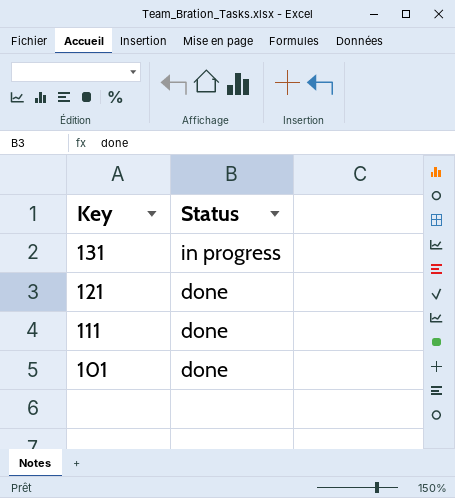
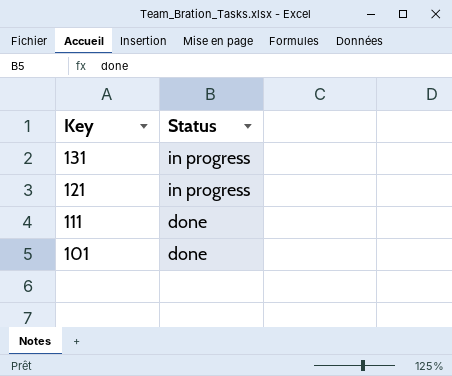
121 | Status: done -> in progress

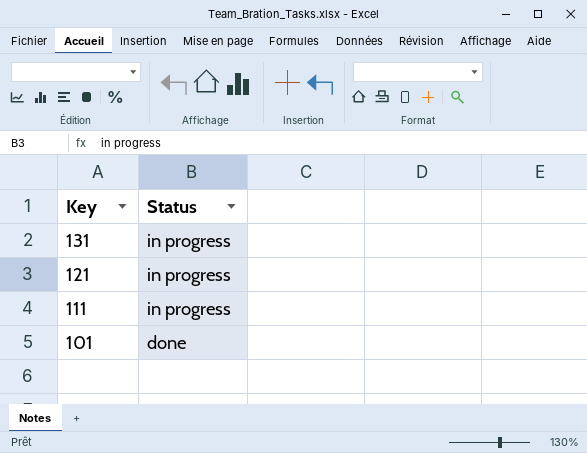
111 | Status: done -> in progress

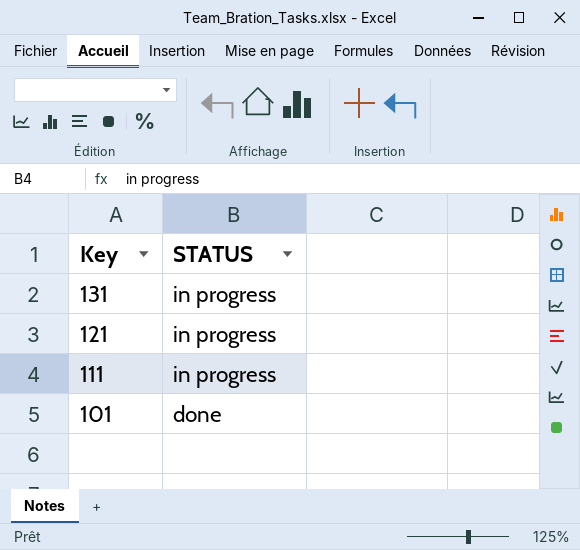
column name: Status -> STATUS

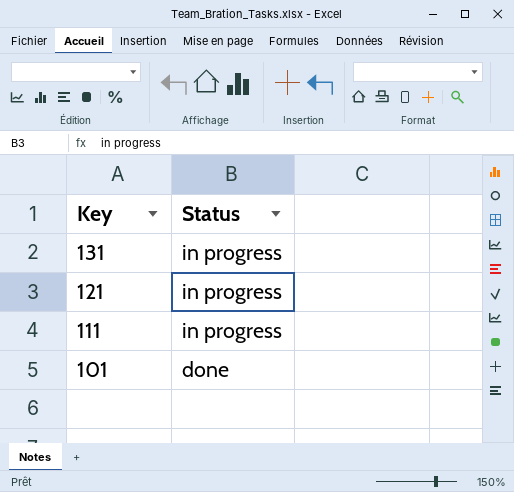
column name: STATUS -> Status

